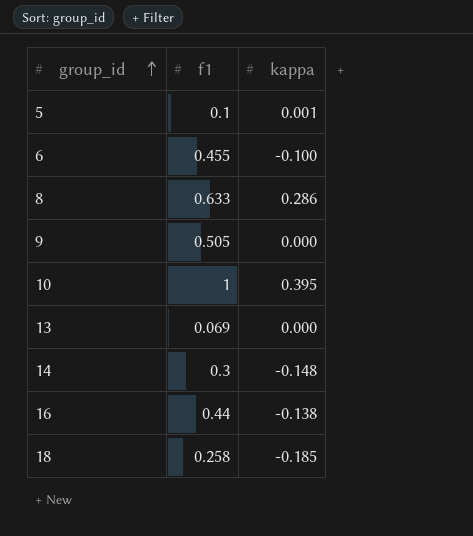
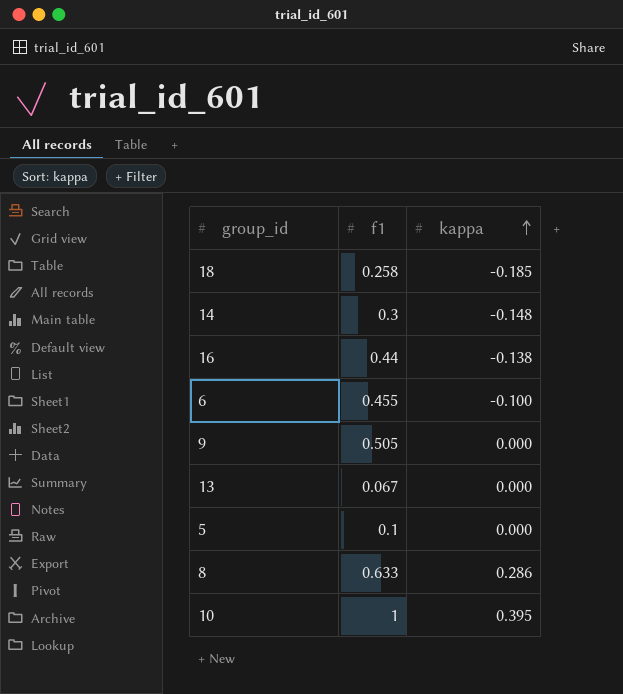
row order: group_id ascending -> kappa ascending
13 | f1: 0.069 -> 0.067
5 | kappa: 0.001 -> 0.000

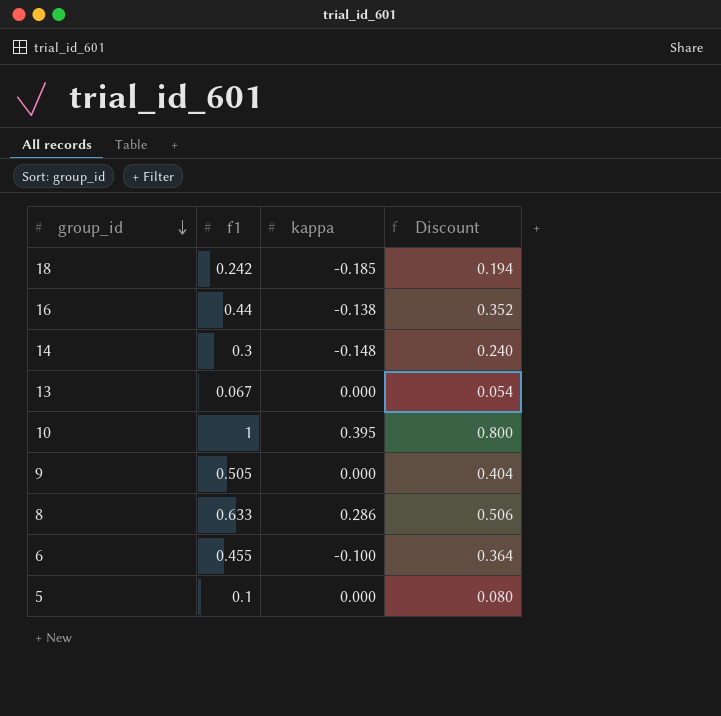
row order: kappa ascending -> group_id descending
column Discount | formula: none -> [f1] * 0.8
18 | f1: 0.258 -> 0.242

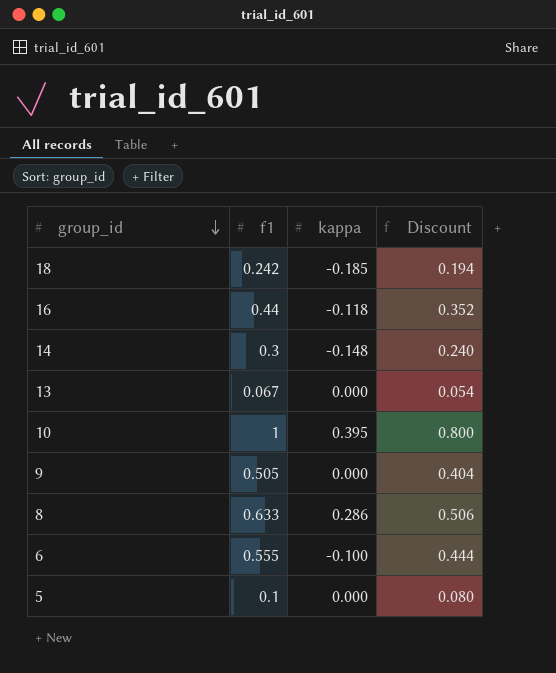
16 | kappa: -0.138 -> -0.118
6 | f1: 0.455 -> 0.555
6 | Discount: 0.364 -> 0.444

